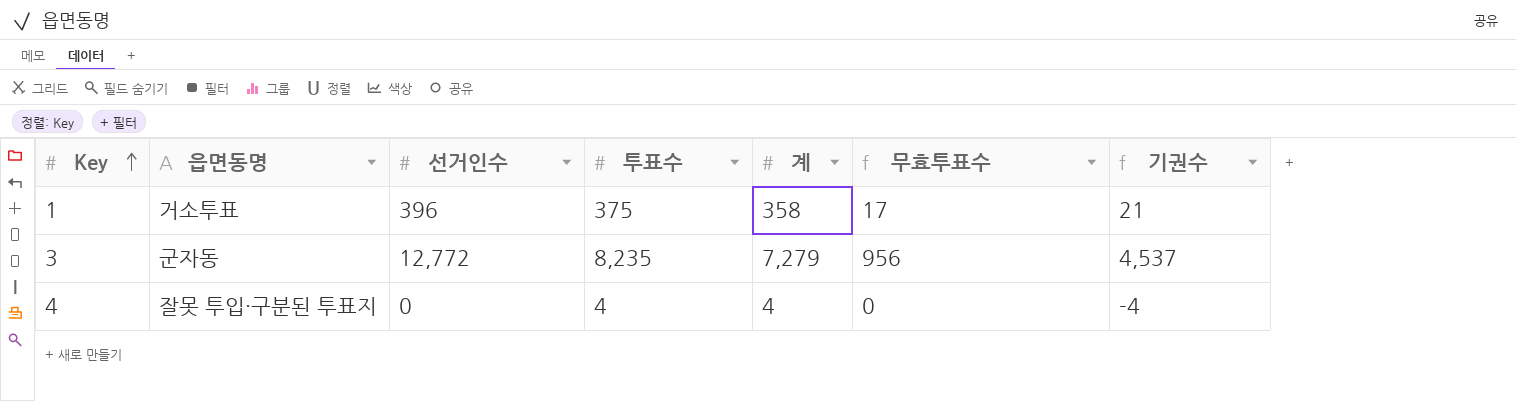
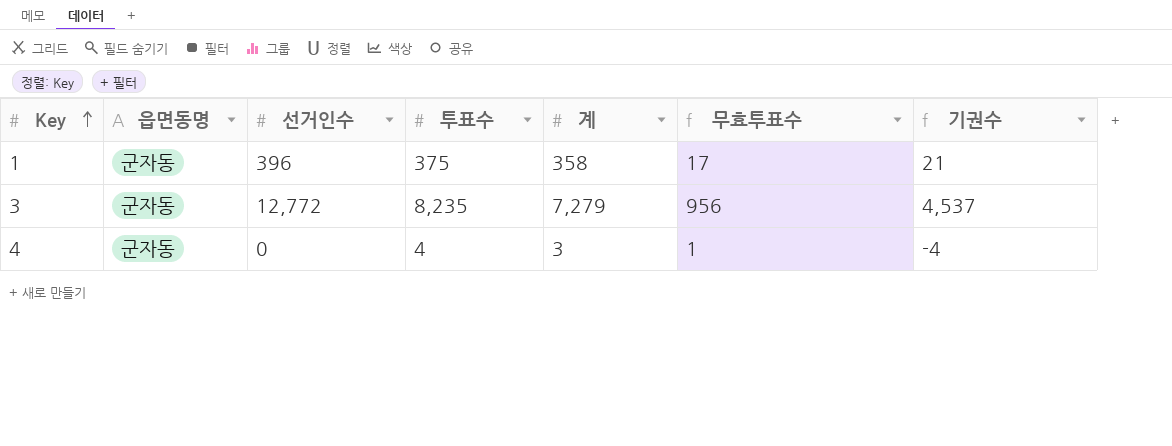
1 | 읍면동명: 거소투표 -> 군자동
4 | 읍면동명: 잘못 투입·구분된 투표지 -> 군자동
4 | 계: 4 -> 3
4 | 무효투표수: 0 -> 1

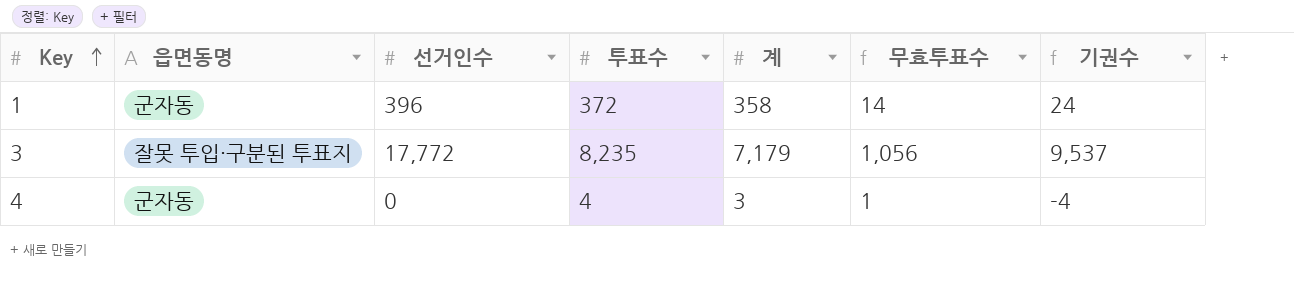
1 | 투표수: 375 -> 372
1 | 무효투표수: 17 -> 14
1 | 기권수: 21 -> 24
3 | 읍면동명: 군자동 -> 잘못 투입·구분된 투표지
3 | 선거인수: 12,772 -> 17,772
3 | 계: 7,279 -> 7,179
3 | 무효투표수: 956 -> 1,056
3 | 기권수: 4,537 -> 9,537

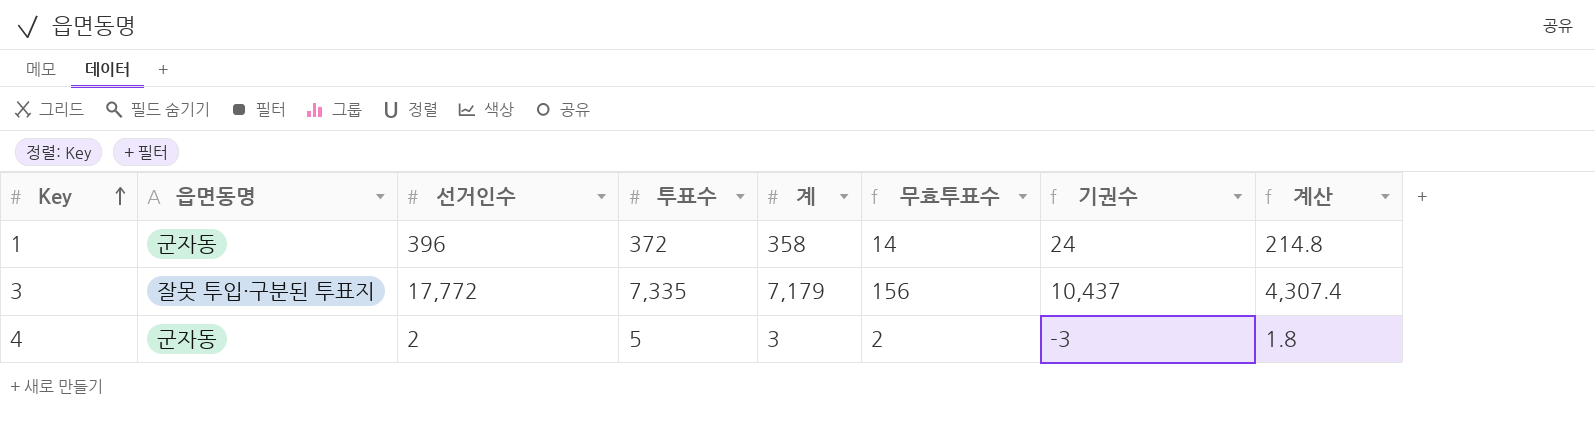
column 계산 | formula: none -> [계] * 0.6
3 | 투표수: 8,235 -> 7,335
3 | 무효투표수: 1,056 -> 156
3 | 기권수: 9,537 -> 10,437
4 | 선거인수: 0 -> 2
4 | 투표수: 4 -> 5
4 | 무효투표수: 1 -> 2
4 | 기권수: -4 -> -3

